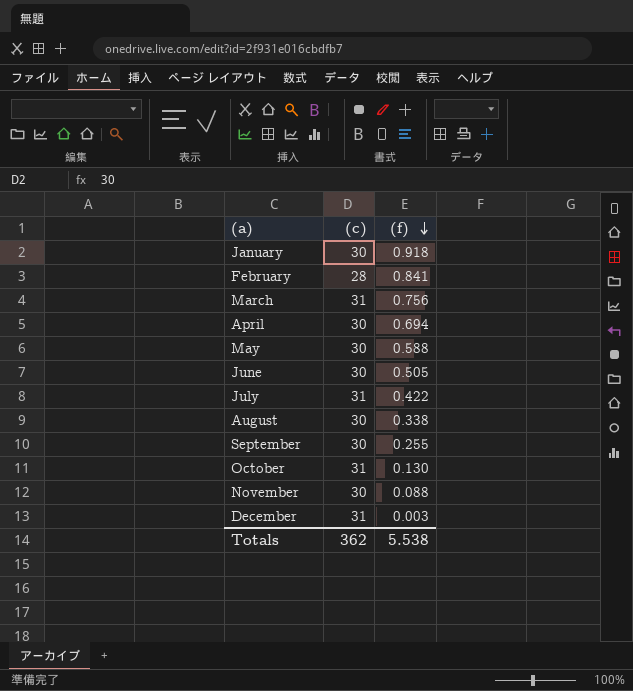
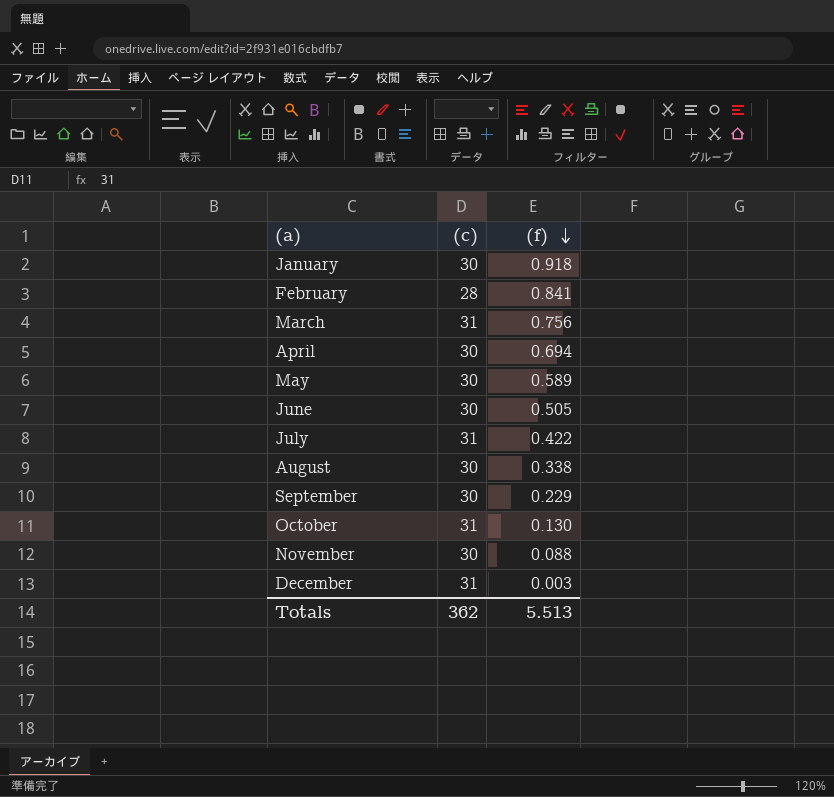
May | (f): 0.588 -> 0.589
September | (f): 0.255 -> 0.229
Totals | (f): 5.538 -> 5.513

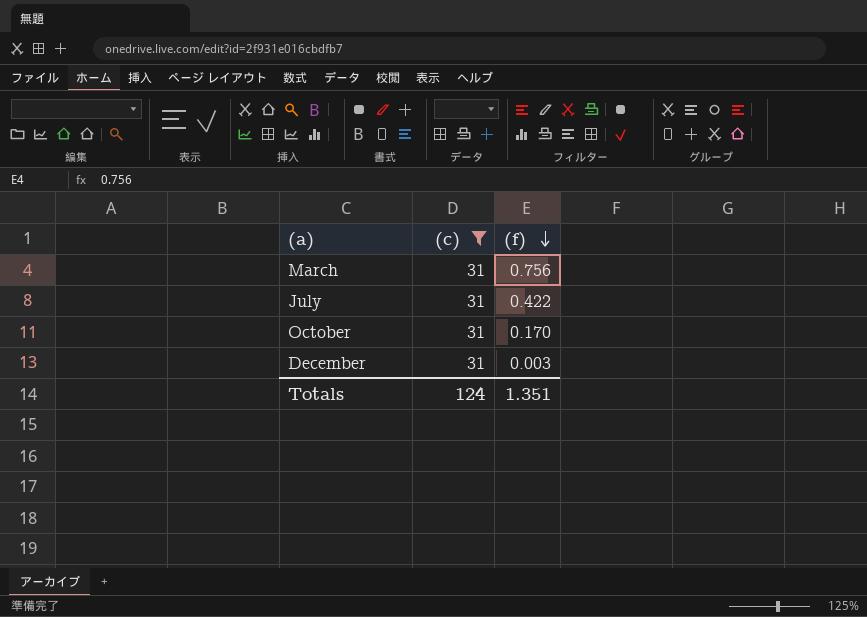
filter: none -> (c) = 31
October | (f): 0.130 -> 0.170
Totals | (c): 362 -> 124
Totals | (f): 5.513 -> 1.351

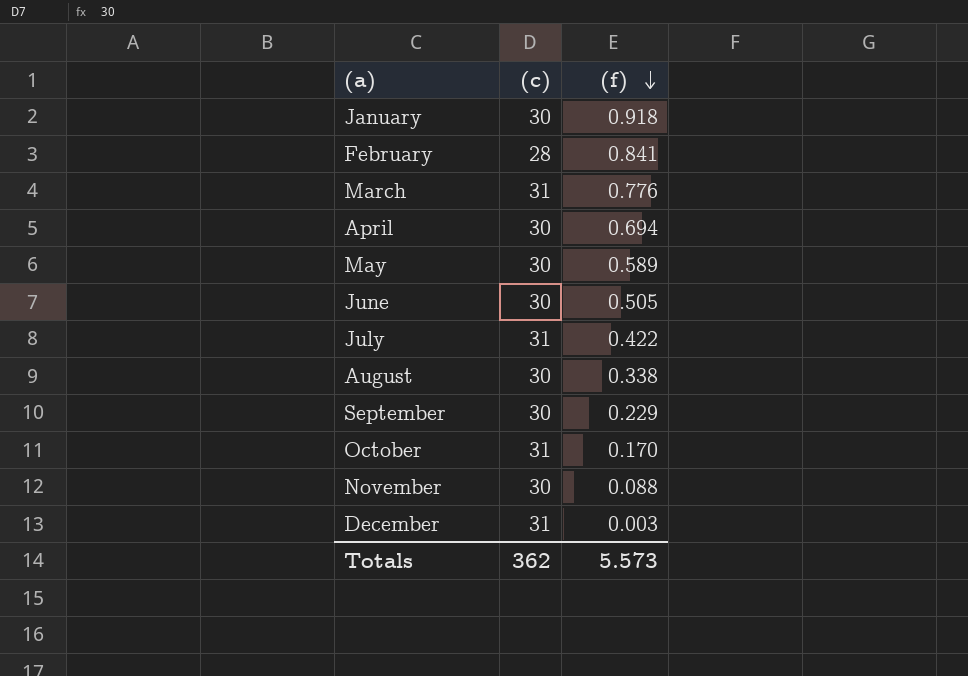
filter: (c) = 31 -> none
March | (f): 0.756 -> 0.776
Totals | (c): 124 -> 362
Totals | (f): 1.351 -> 5.573

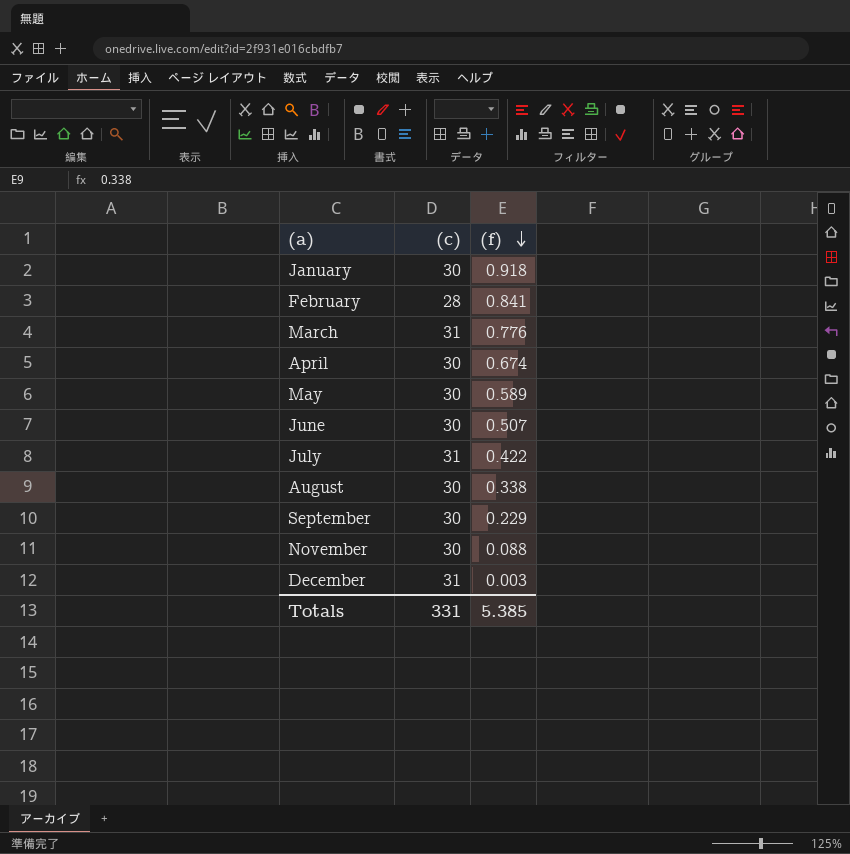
row October: 31 | 0.170 -> none
April | (f): 0.694 -> 0.674
June | (f): 0.505 -> 0.507
Totals | (c): 362 -> 331
Totals | (f): 5.573 -> 5.385

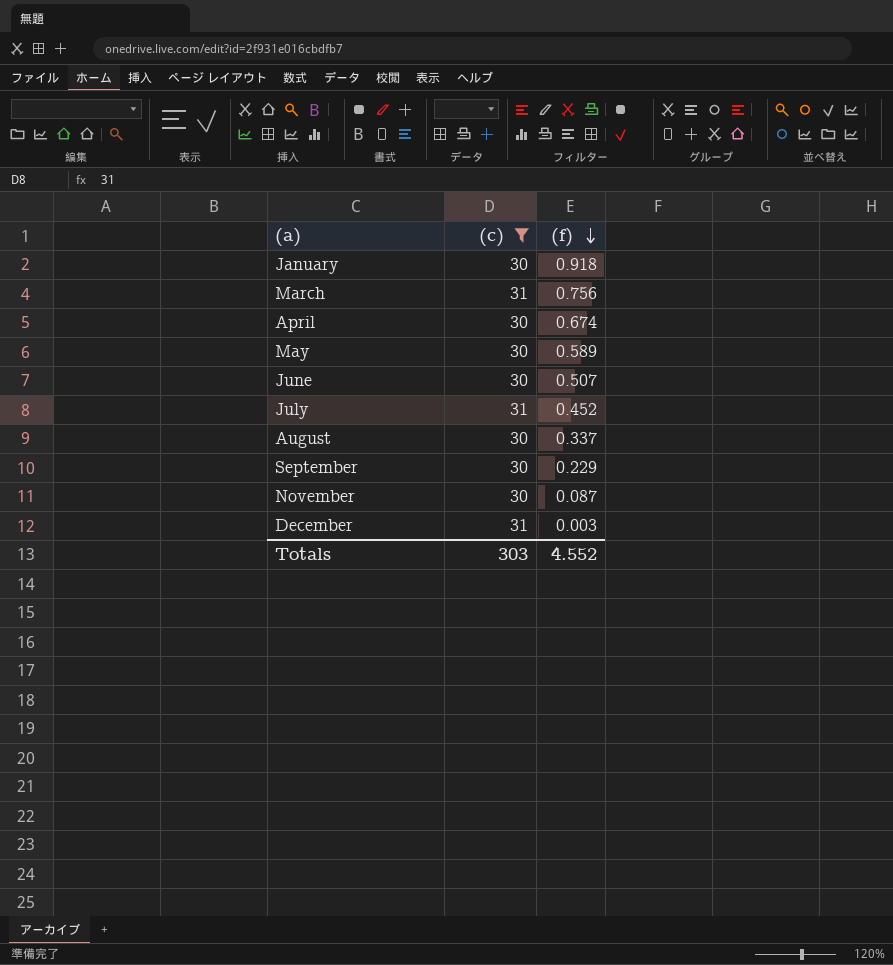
filter: none -> (c) != 28
March | (f): 0.776 -> 0.756
July | (f): 0.422 -> 0.452
August | (f): 0.338 -> 0.337
November | (f): 0.088 -> 0.087
Totals | (c): 331 -> 303
Totals | (f): 5.385 -> 4.552

